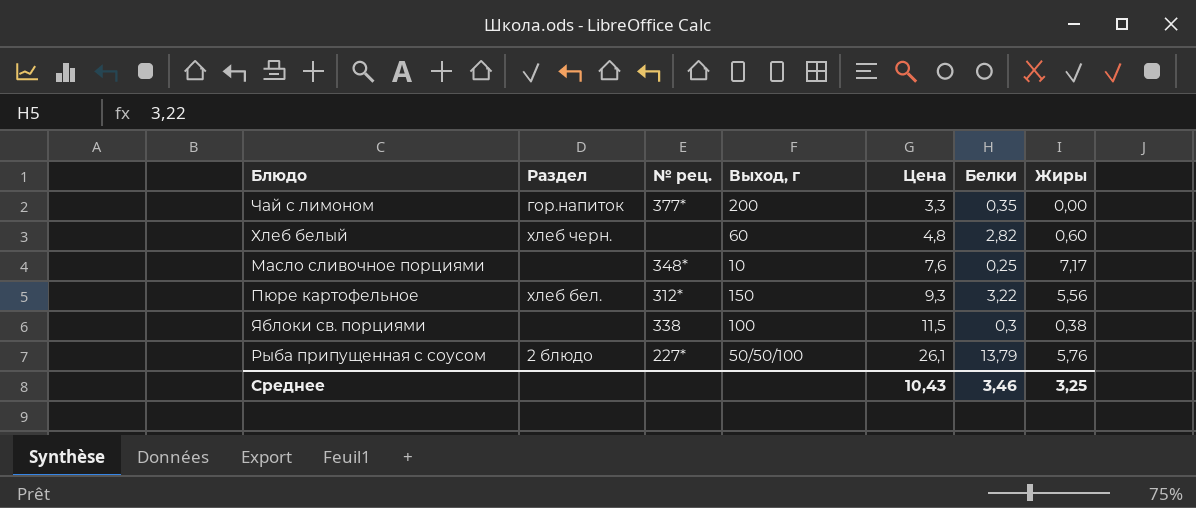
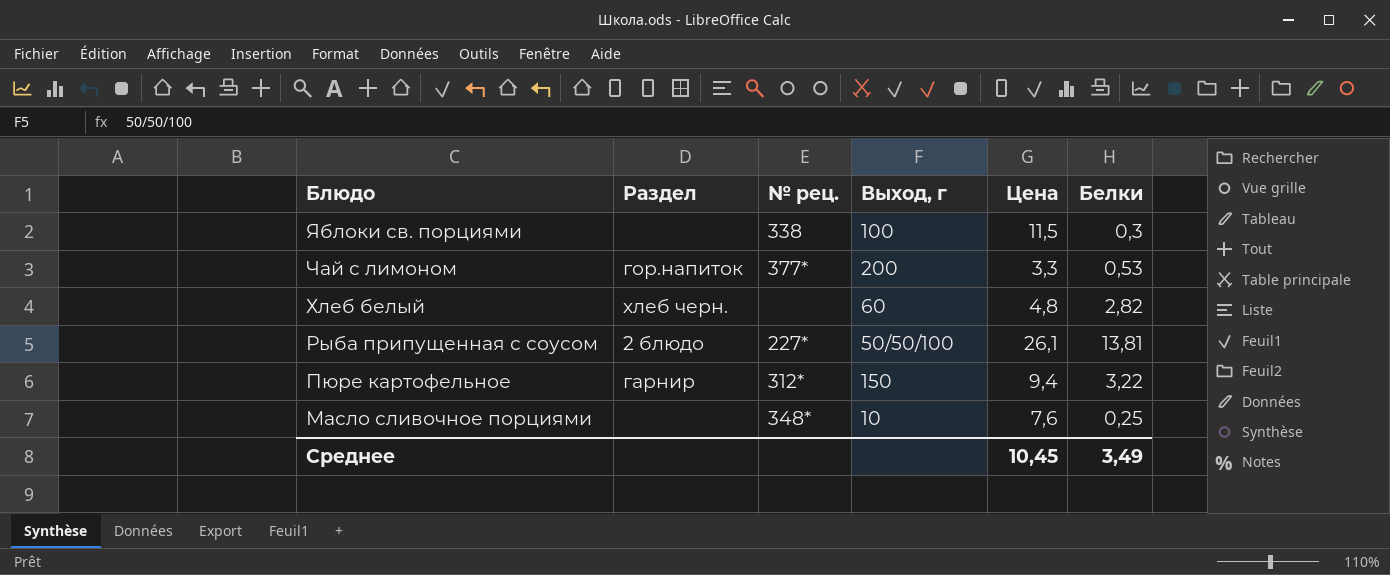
row order: Цена ascending -> Блюдо descending
column Жиры | position: 7 -> none
Чай с лимоном | Белки: 0,35 -> 0,53
Рыба припущенная с соусом | Белки: 13,79 -> 13,81
Пюре картофельное | Раздел: хлеб бел. -> гарнир
Пюре картофельное | Цена: 9,3 -> 9,4
Среднее | Цена: 10,43 -> 10,45
Среднее | Белки: 3,46 -> 3,49

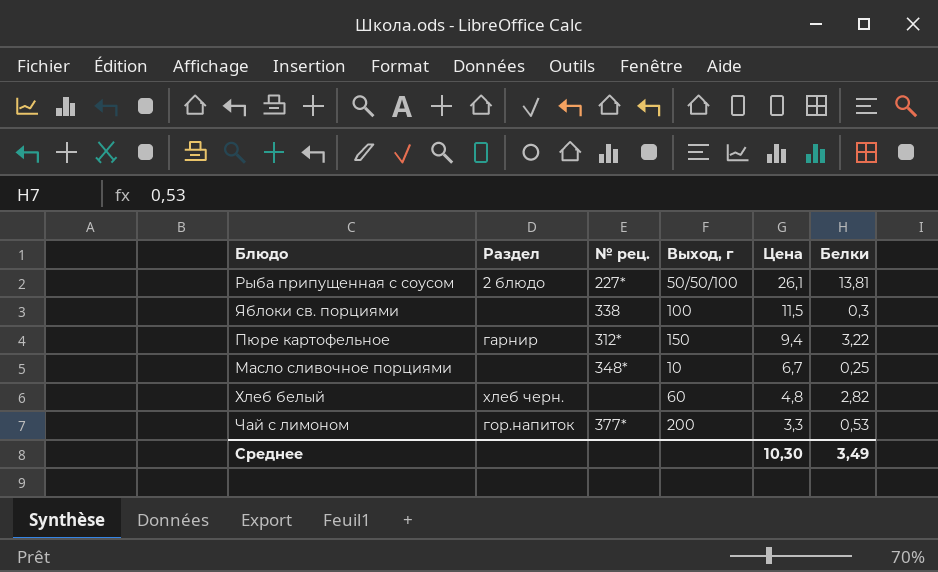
row order: Блюдо descending -> Цена descending
Масло сливочное порциями | Цена: 7,6 -> 6,7
Среднее | Цена: 10,45 -> 10,30

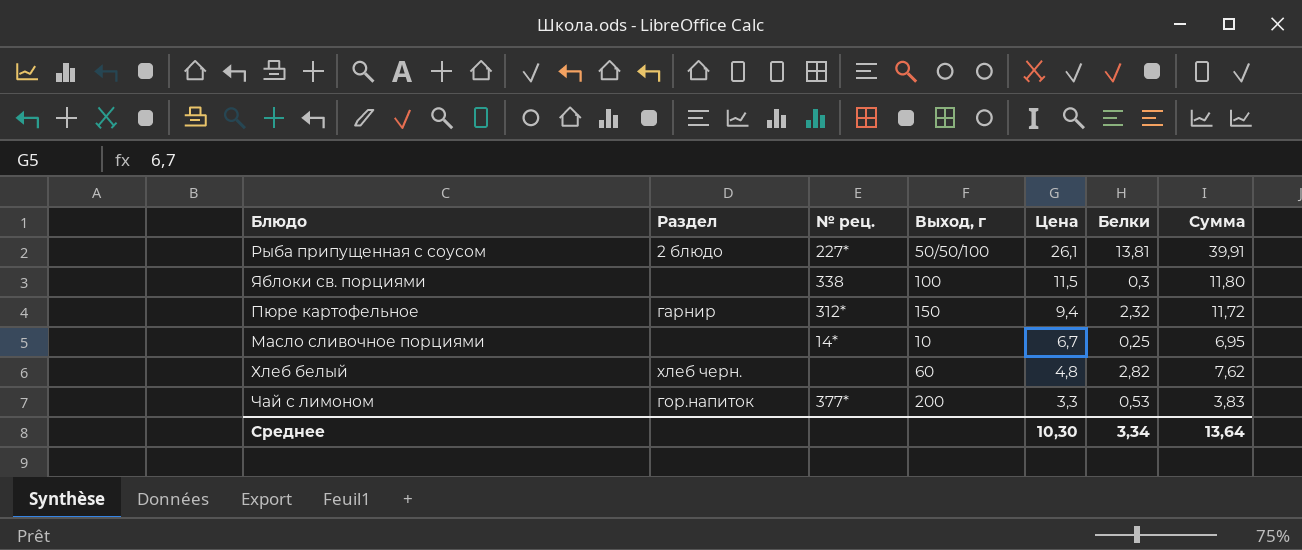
column Сумма | formula: none -> [Цена] + [Белки]
Пюре картофельное | Белки: 3,22 -> 2,32
Масло сливочное порциями | № рец.: 348* -> 14*
Среднее | Белки: 3,49 -> 3,34

